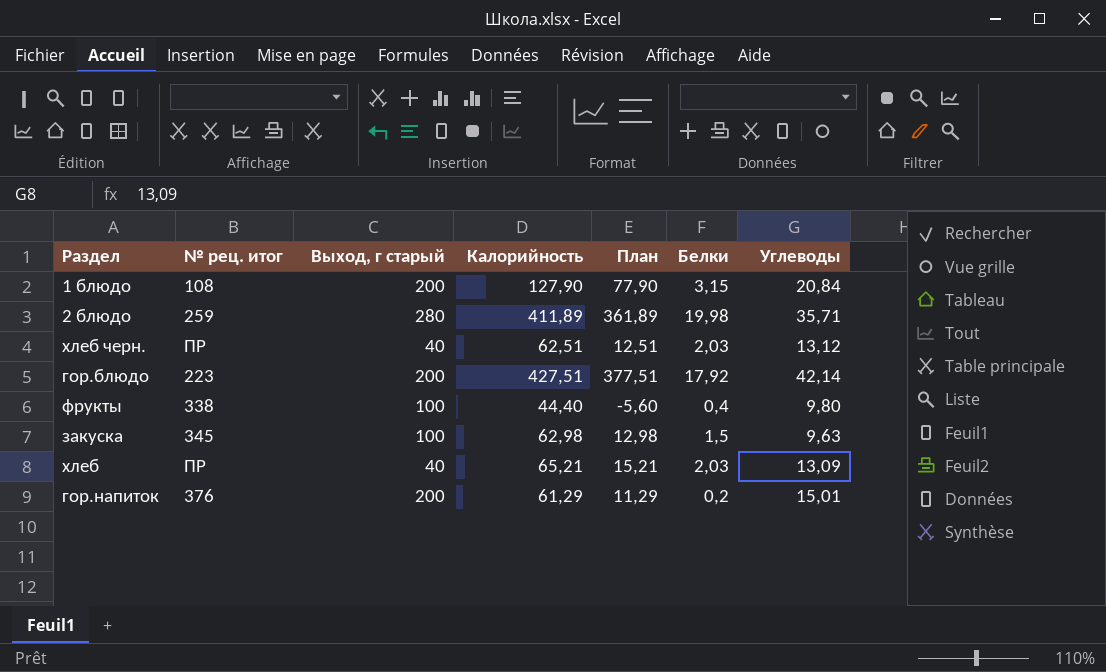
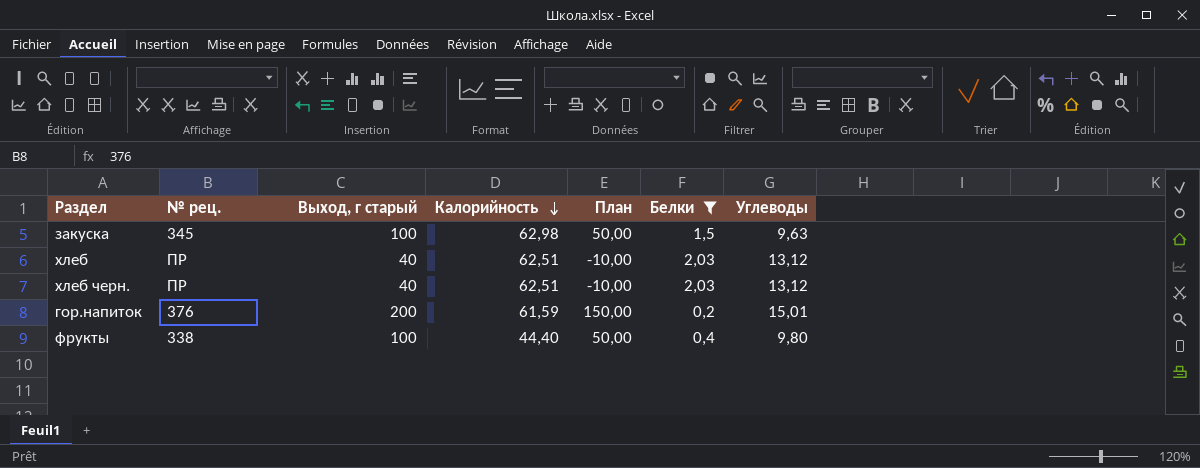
filter: none -> Белки <= 2,03
row order: none -> Калорийность descending
column name: № рец. итог -> № рец.
column План | formula: [Калорийность] - 50 -> [Выход, г старый] - 50
хлеб | Калорийность: 65,21 -> 62,51
хлеб | Углеводы: 13,09 -> 13,12
гор.напиток | Калорийность: 61,29 -> 61,59

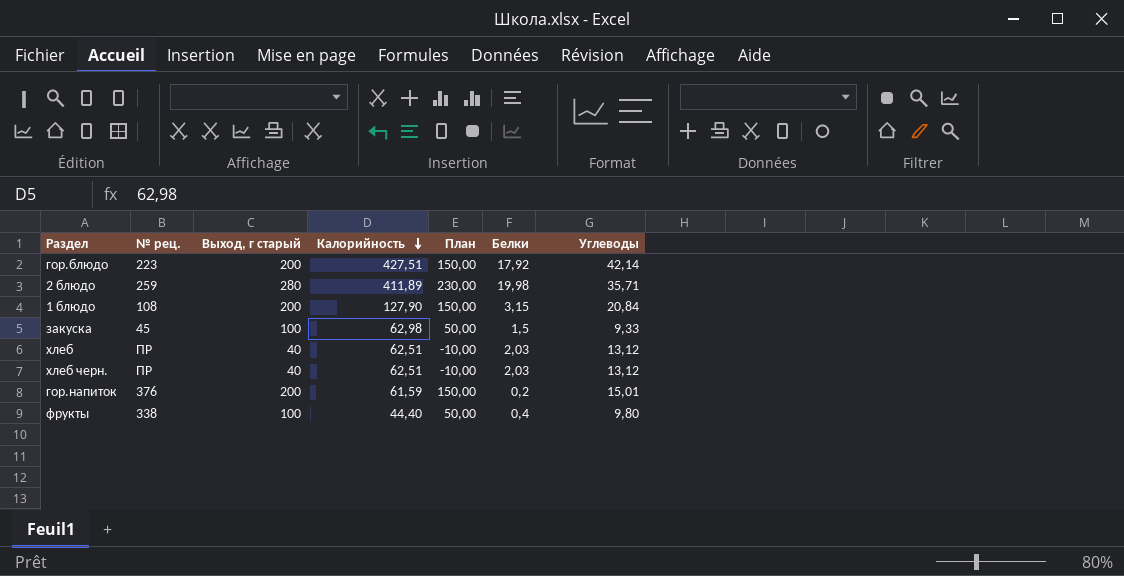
filter: Белки <= 2,03 -> none
закуска | № рец.: 345 -> 45
закуска | Углеводы: 9,63 -> 9,33

